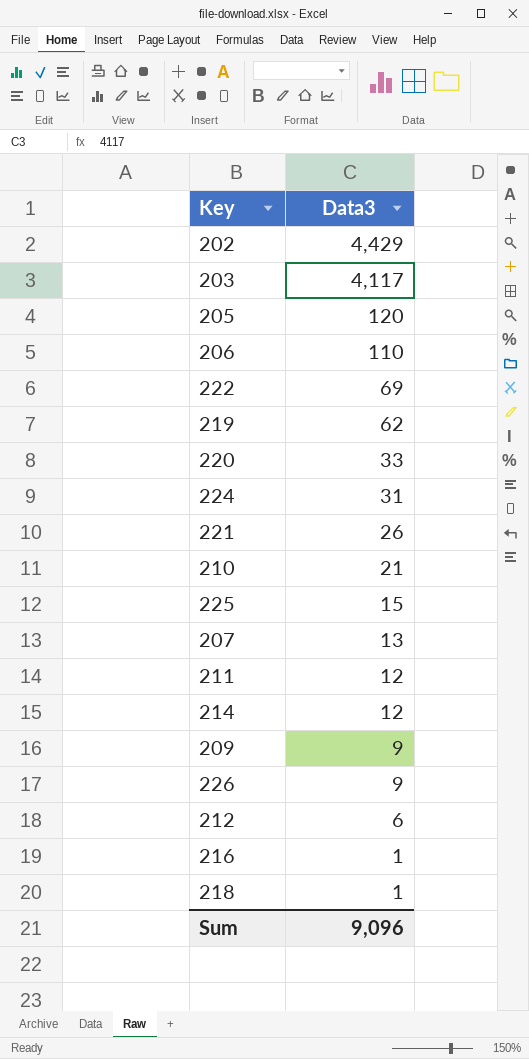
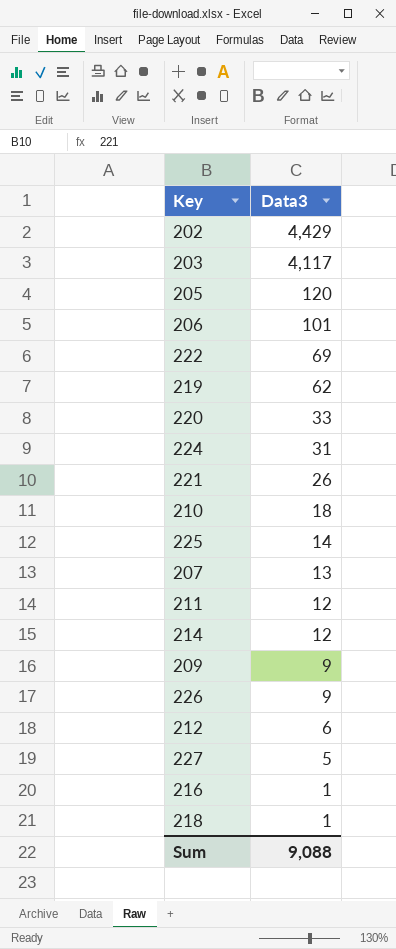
206 | Data3: 110 -> 101
210 | Data3: 21 -> 18
225 | Data3: 15 -> 14
row 227: none -> 5
Sum | Data3: 9,096 -> 9,088

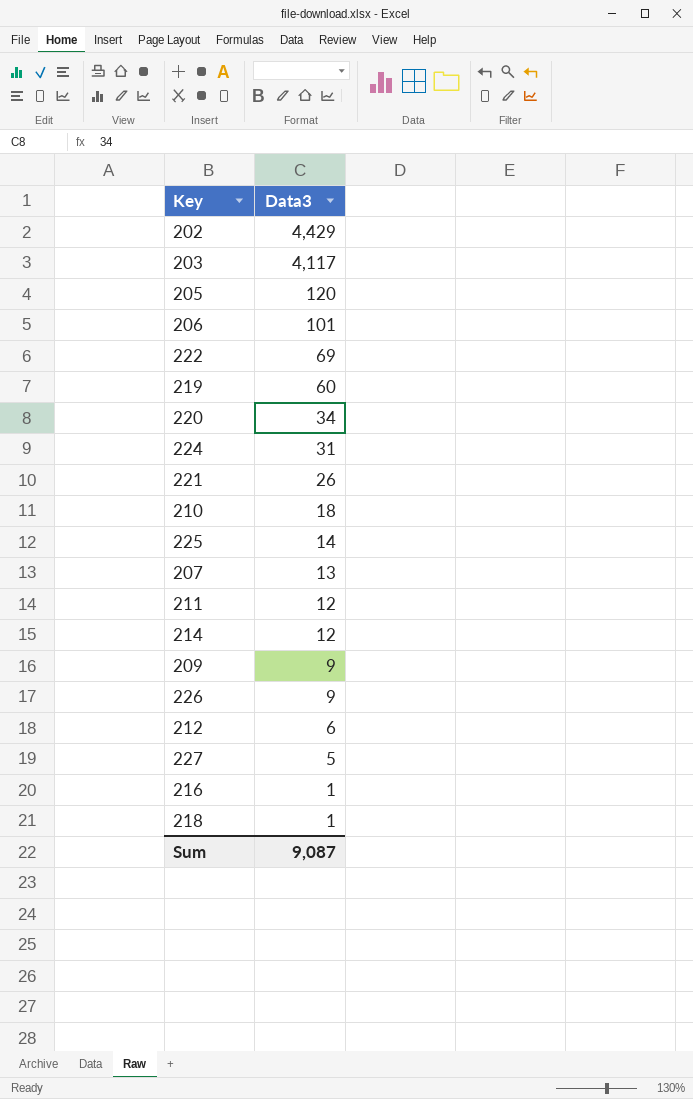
219 | Data3: 62 -> 60
220 | Data3: 33 -> 34
Sum | Data3: 9,088 -> 9,087

